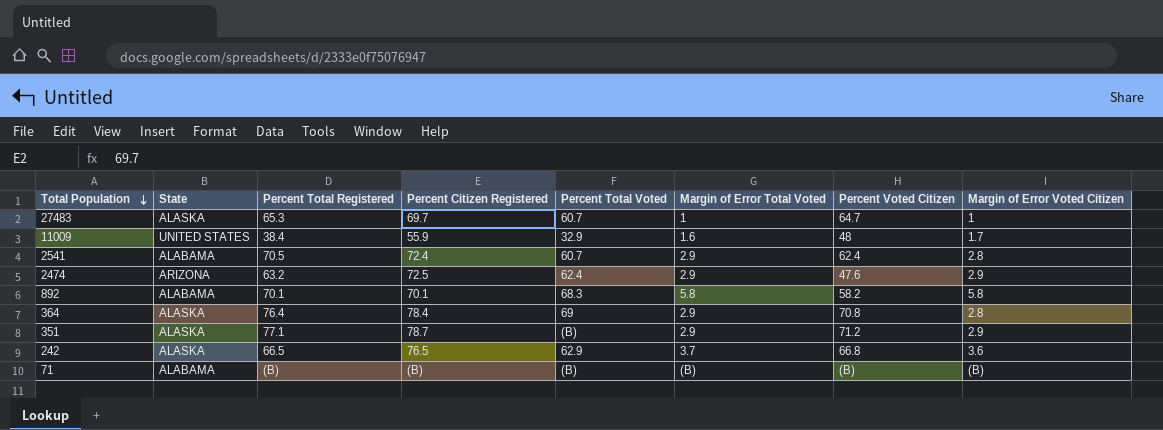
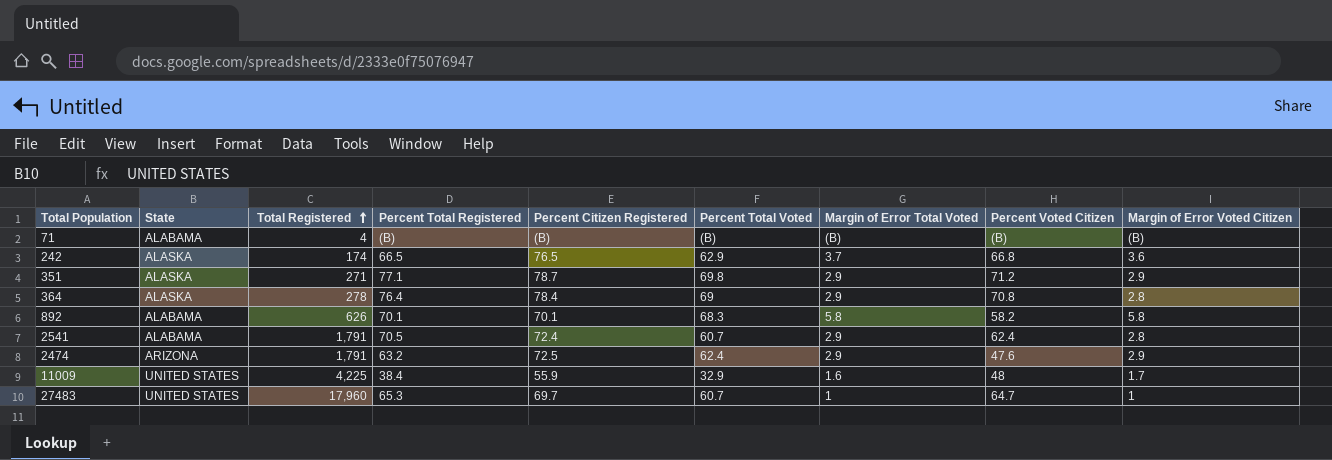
row order: Total Population descending -> Total Registered ascending
column Total Registered | position: none -> 3
351 | Percent Total Voted: (B) -> 69.8
27483 | State: ALASKA -> UNITED STATES

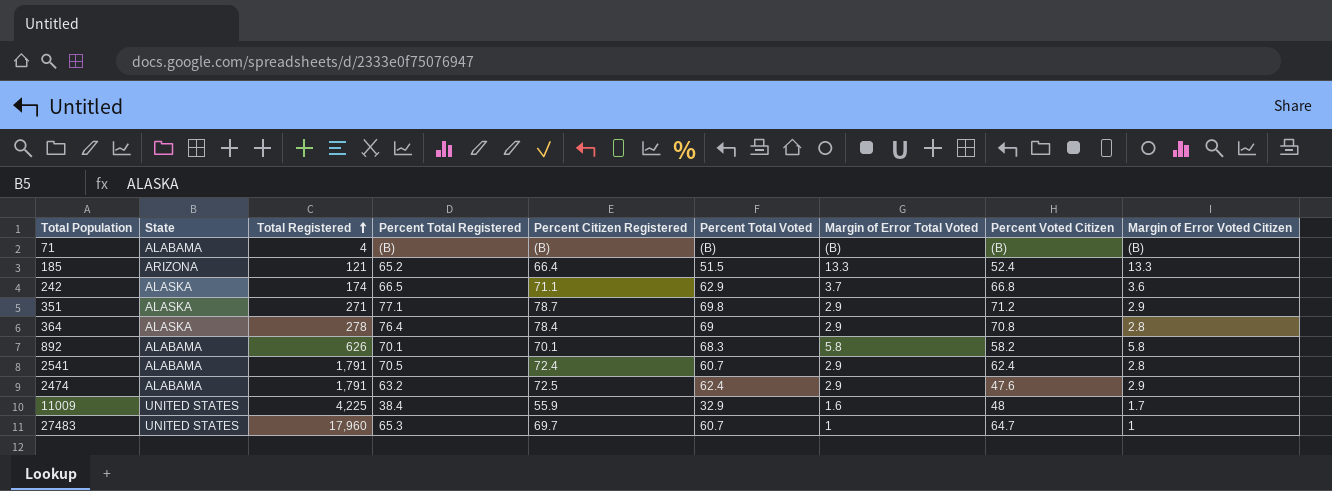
row 185: none -> ARIZONA | 121 | 65.2 | 66.4 | 51.5 | 13.3 | 52.4 | 13.3
242 | Percent Citizen Registered: 76.5 -> 71.1
2474 | State: ARIZONA -> ALABAMA

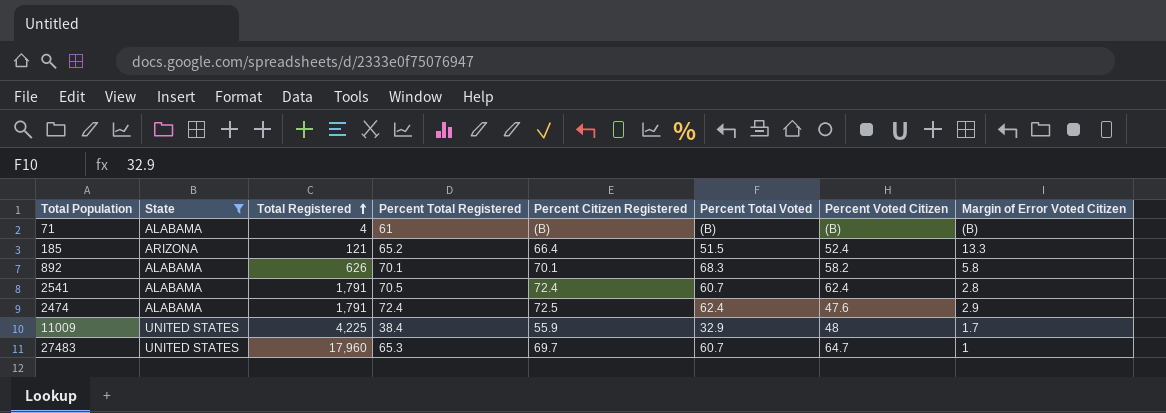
filter: none -> State != ALASKA
column Margin of Error Total Voted | position: 7 -> none
71 | Percent Total Registered: (B) -> 61
2474 | Percent Total Registered: 63.2 -> 72.4

